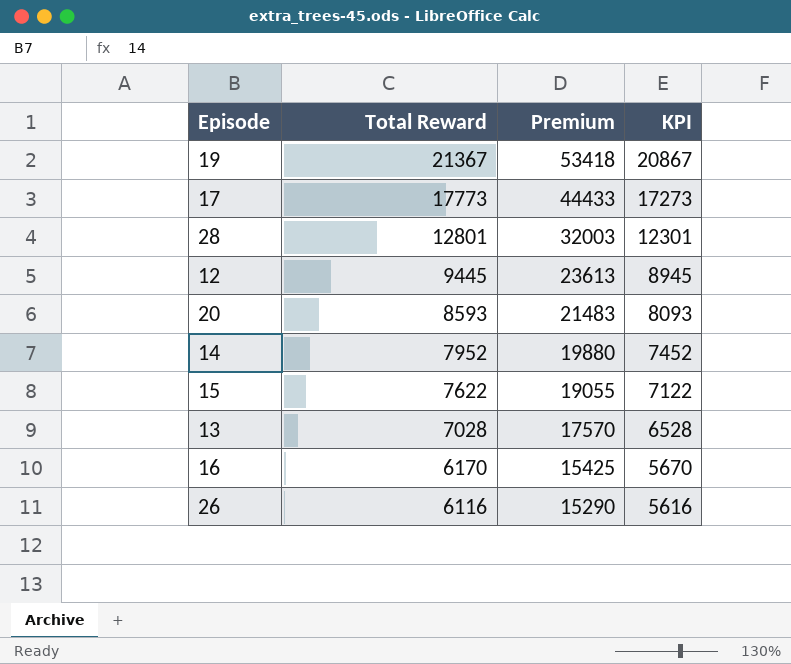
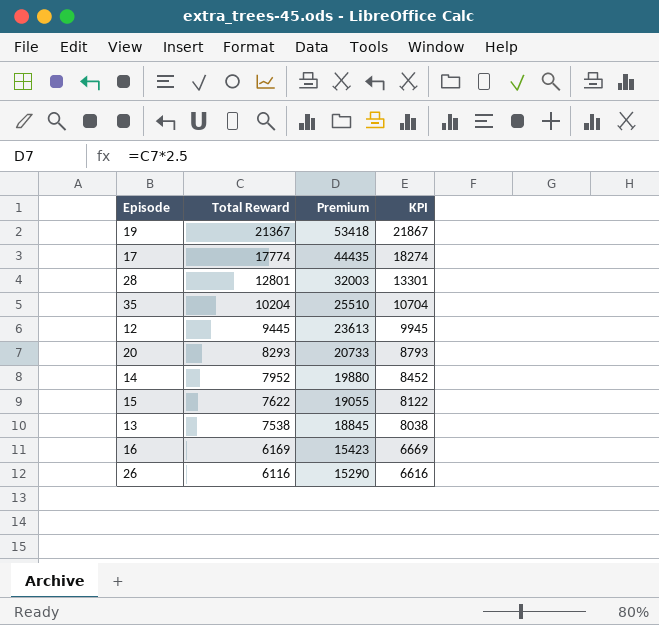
column KPI | formula: [Total Reward] - 500 -> [Total Reward] + 500
17 | Total Reward: 17773 -> 17774
17 | Premium: 44433 -> 44435
row 35: none -> 10204 | 25510 | 10704
20 | Total Reward: 8593 -> 8293
20 | Premium: 21483 -> 20733
13 | Total Reward: 7028 -> 7538
13 | Premium: 17570 -> 18845
16 | Total Reward: 6170 -> 6169
16 | Premium: 15425 -> 15423

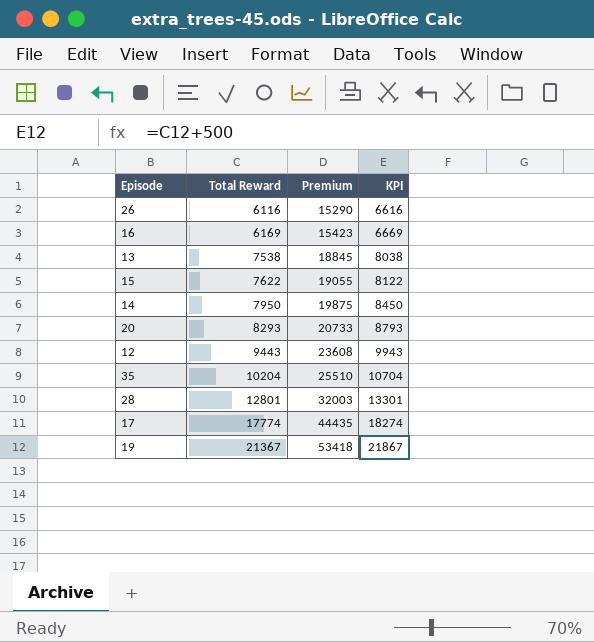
row order: Total Reward descending -> Total Reward ascending
14 | Total Reward: 7952 -> 7950
14 | Premium: 19880 -> 19875
14 | KPI: 8452 -> 8450
12 | Total Reward: 9445 -> 9443
12 | Premium: 23613 -> 23608
12 | KPI: 9945 -> 9943

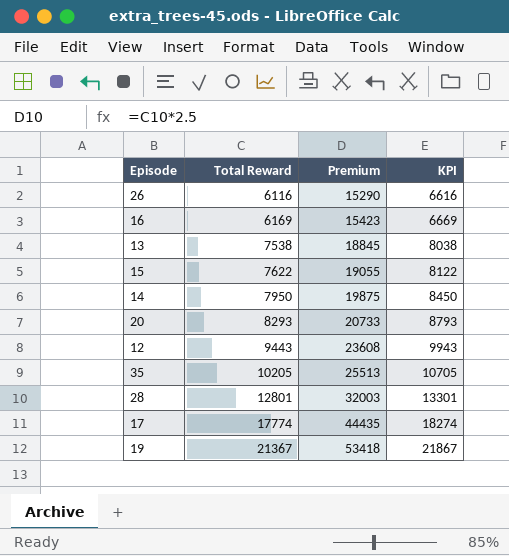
35 | Total Reward: 10204 -> 10205
35 | Premium: 25510 -> 25513
35 | KPI: 10704 -> 10705

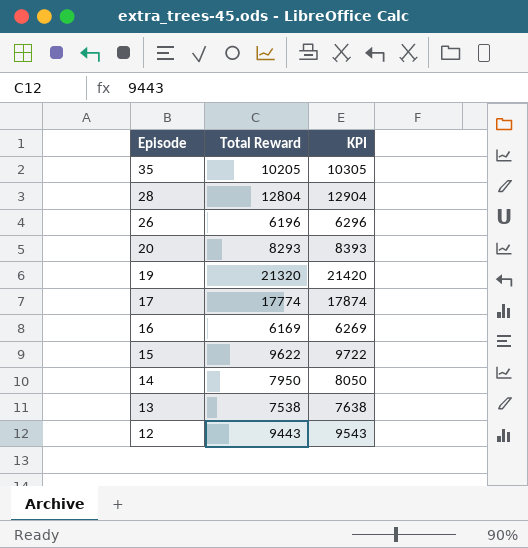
row order: Total Reward ascending -> Episode descending
column Premium | formula: [Total Reward] * 2.5 -> none
column KPI | formula: [Total Reward] + 500 -> [Total Reward] + 100
28 | Total Reward: 12801 -> 12804
26 | Total Reward: 6116 -> 6196
19 | Total Reward: 21367 -> 21320
15 | Total Reward: 7622 -> 9622

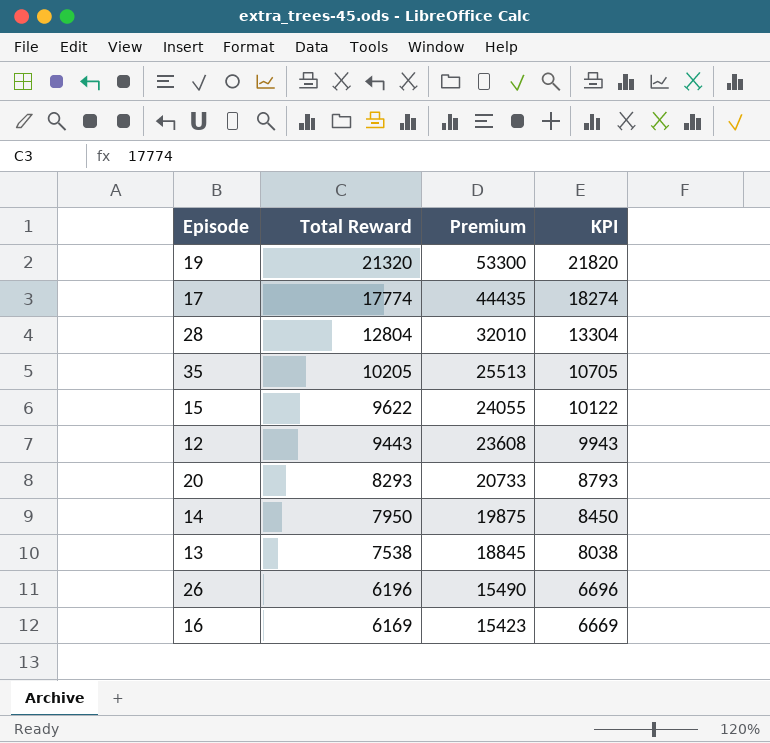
row order: Episode descending -> Total Reward descending
column Premium | formula: none -> [Total Reward] * 2.5
column KPI | formula: [Total Reward] + 100 -> [Total Reward] + 500

